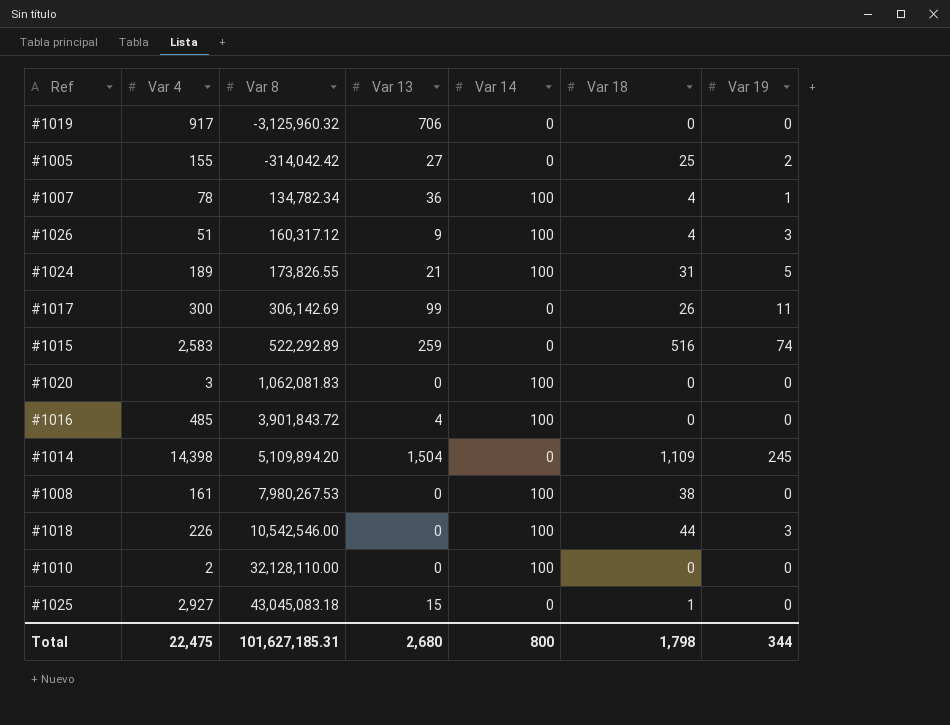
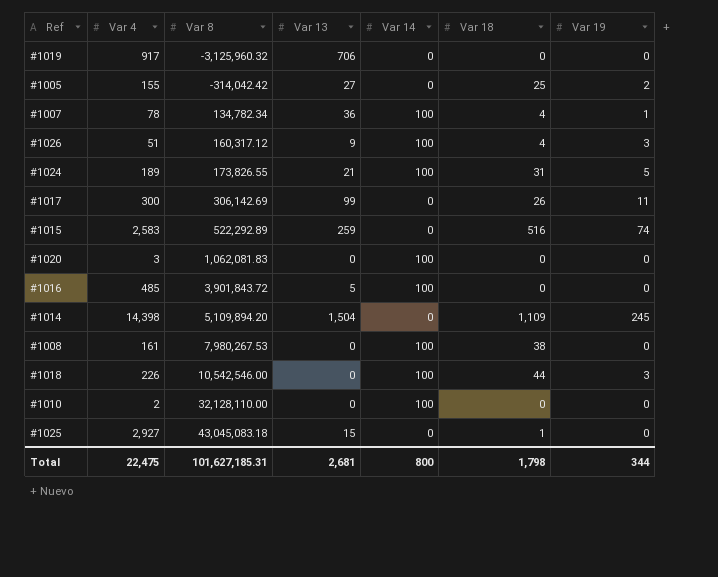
#1016 | Var 13: 4 -> 5
Total | Var 13: 2,680 -> 2,681

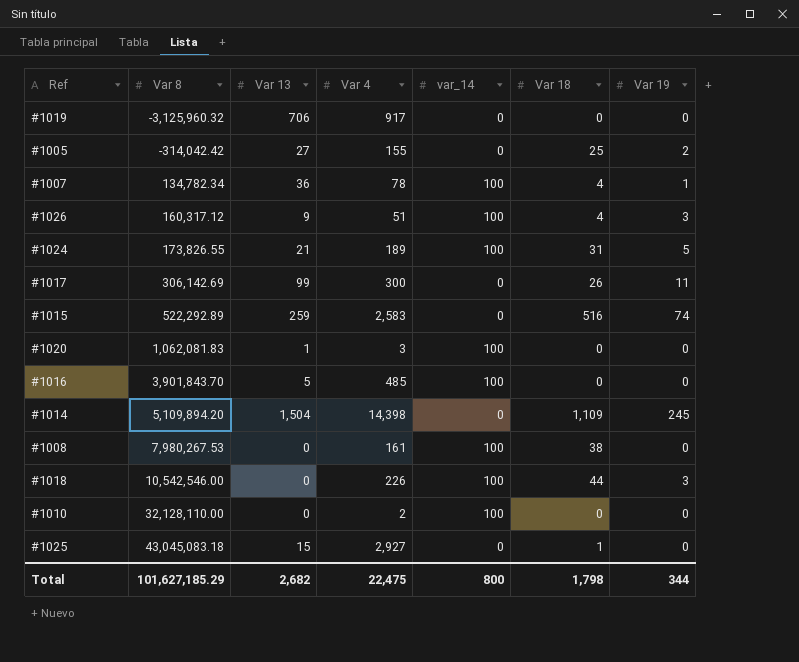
column Var 4 | position: 2 -> 4
column name: Var 14 -> var_14
#1020 | Var 13: 0 -> 1
#1016 | Var 8: 3,901,843.72 -> 3,901,843.70
Total | Var 8: 101,627,185.31 -> 101,627,185.29
Total | Var 13: 2,681 -> 2,682

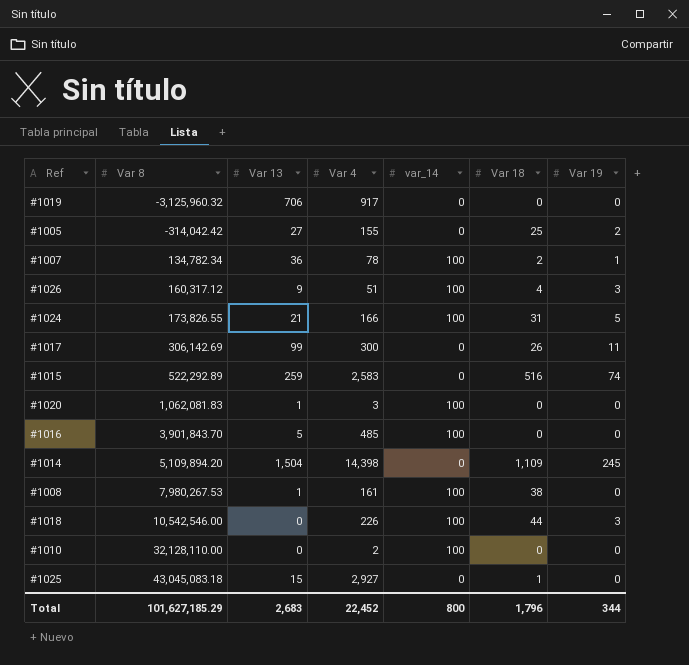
#1007 | Var 18: 4 -> 2
#1024 | Var 4: 189 -> 166
#1008 | Var 13: 0 -> 1
Total | Var 13: 2,682 -> 2,683
Total | Var 4: 22,475 -> 22,452
Total | Var 18: 1,798 -> 1,796

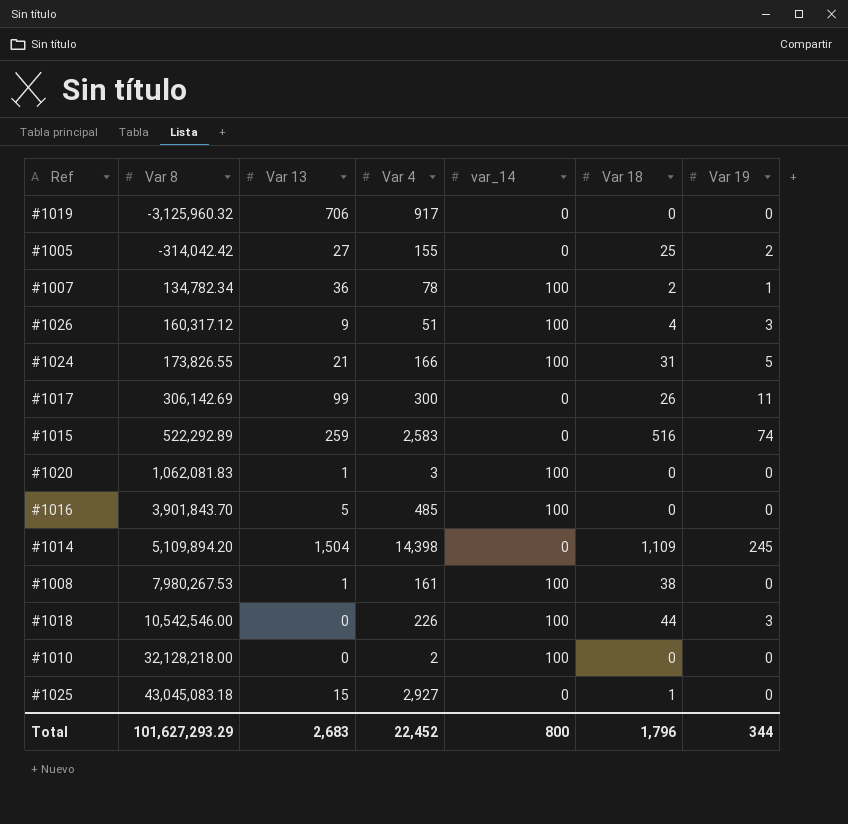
#1010 | Var 8: 32,128,110.00 -> 32,128,218.00
Total | Var 8: 101,627,185.29 -> 101,627,293.29

